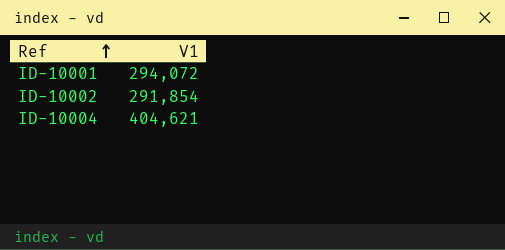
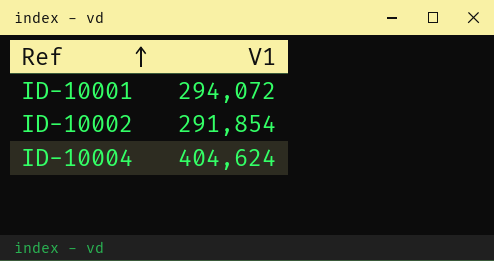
ID-10004 | V1: 404,621 -> 404,624

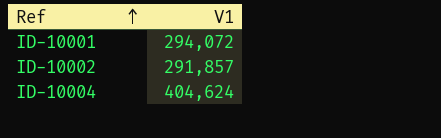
ID-10002 | V1: 291,854 -> 291,857

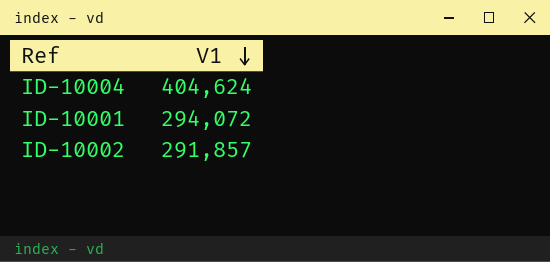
row order: Ref ascending -> V1 descending

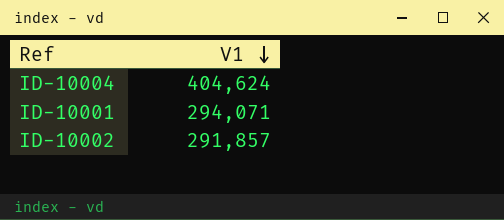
ID-10001 | V1: 294,072 -> 294,071

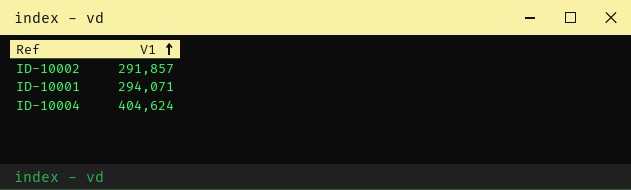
row order: V1 descending -> V1 ascending

